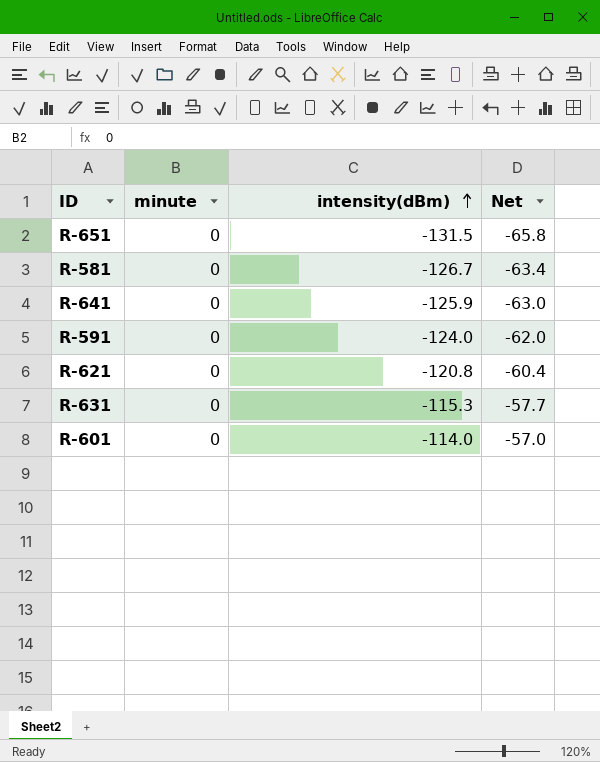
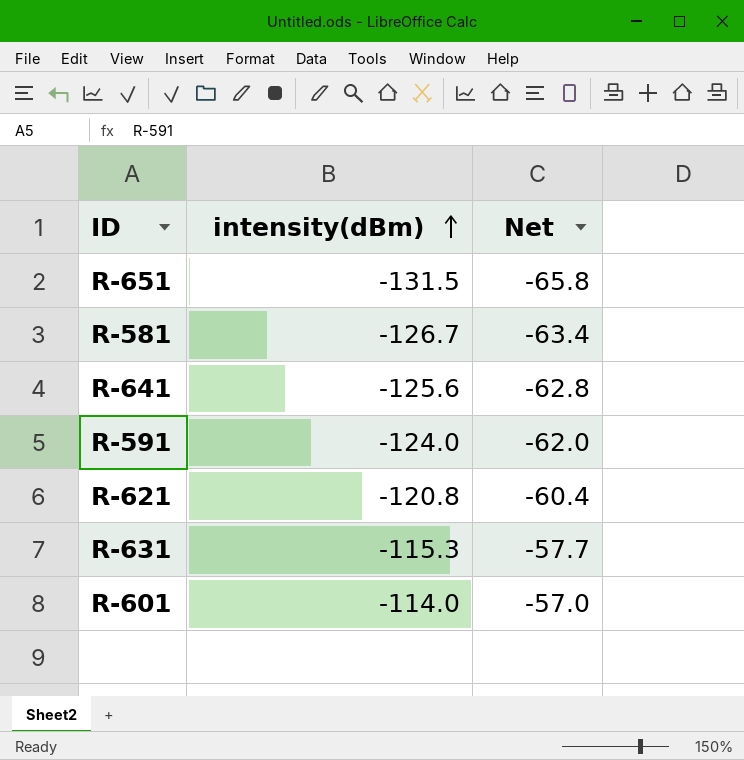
column minute | position: 2 -> none
R-641 | intensity(dBm): -125.9 -> -125.6
R-641 | Net: -63.0 -> -62.8

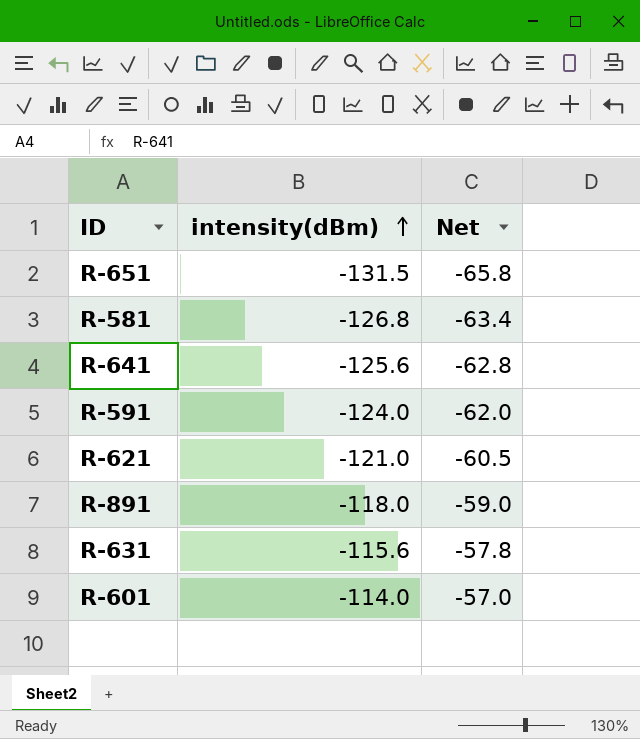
R-581 | intensity(dBm): -126.7 -> -126.8
R-621 | intensity(dBm): -120.8 -> -121.0
R-621 | Net: -60.4 -> -60.5
row R-891: none -> -118.0 | -59.0
R-631 | intensity(dBm): -115.3 -> -115.6
R-631 | Net: -57.7 -> -57.8

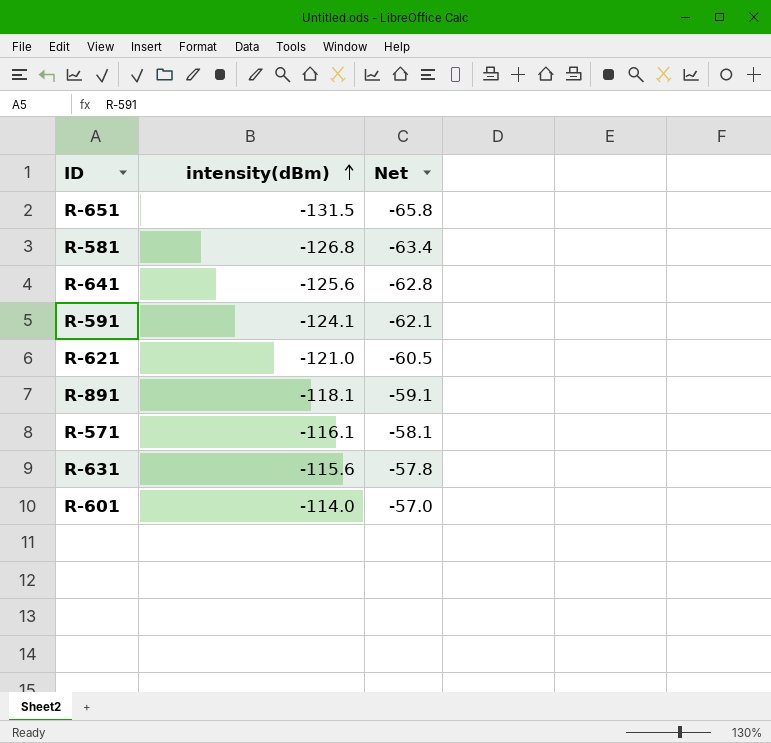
R-591 | intensity(dBm): -124.0 -> -124.1
R-591 | Net: -62.0 -> -62.1
R-891 | intensity(dBm): -118.0 -> -118.1
R-891 | Net: -59.0 -> -59.1
row R-571: none -> -116.1 | -58.1

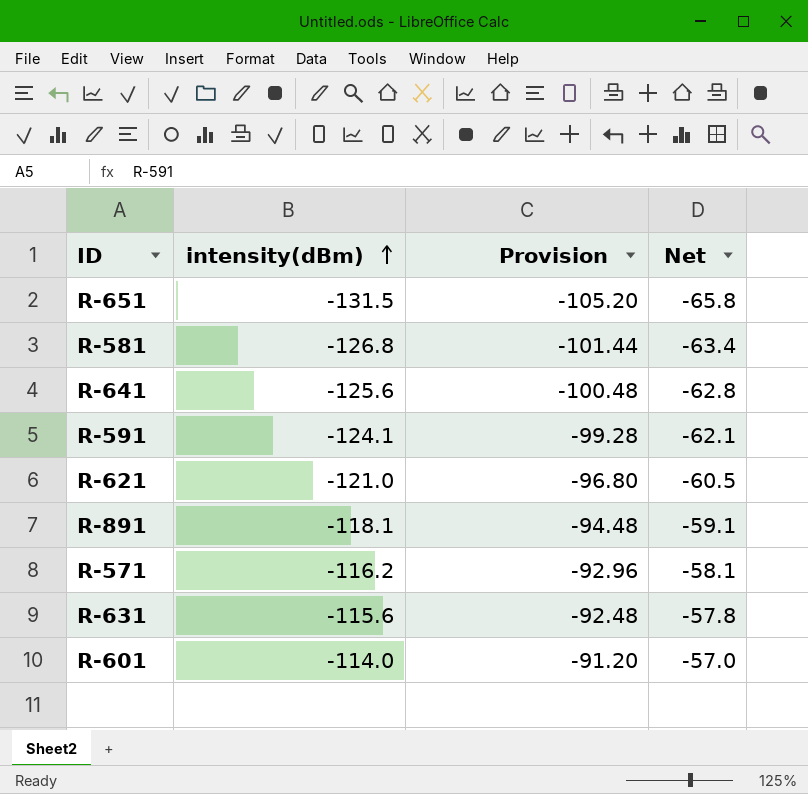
column Provision | formula: none -> [intensity(dBm)] * 0.8
R-571 | intensity(dBm): -116.1 -> -116.2

